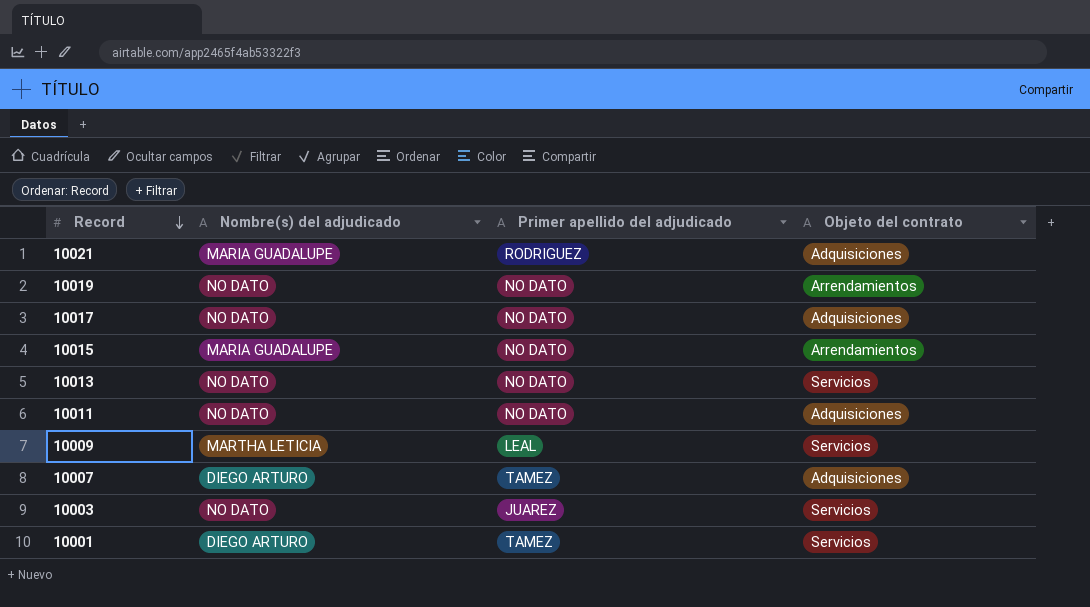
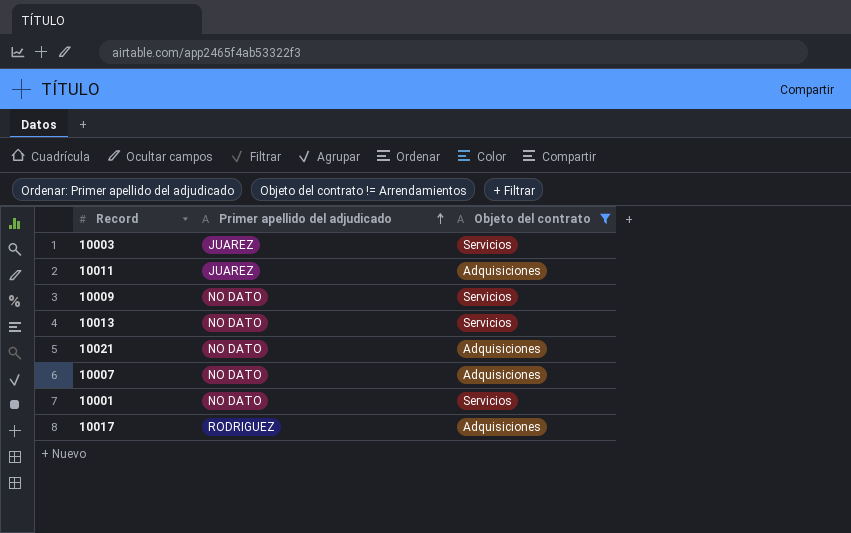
filter: none -> Objeto del contrato != Arrendamientos
row order: Record descending -> Primer apellido del adjudicado ascending
column Nombre(s) del adjudicado | position: 2 -> none
10011 | Primer apellido del adjudicado: NO DATO -> JUAREZ
10009 | Primer apellido del adjudicado: LEAL -> NO DATO
10021 | Primer apellido del adjudicado: RODRIGUEZ -> NO DATO
10007 | Primer apellido del adjudicado: TAMEZ -> NO DATO
10001 | Primer apellido del adjudicado: TAMEZ -> NO DATO
10017 | Primer apellido del adjudicado: NO DATO -> RODRIGUEZ

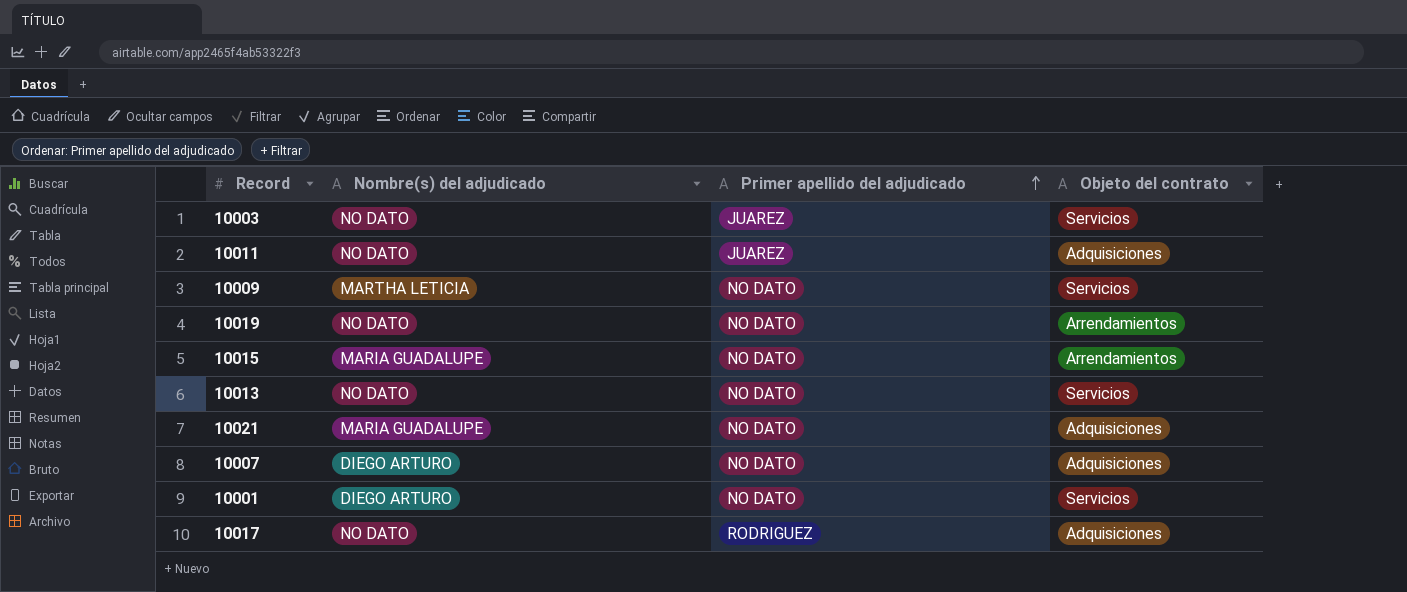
filter: Objeto del contrato != Arrendamientos -> none
column Nombre(s) del adjudicado | position: none -> 2

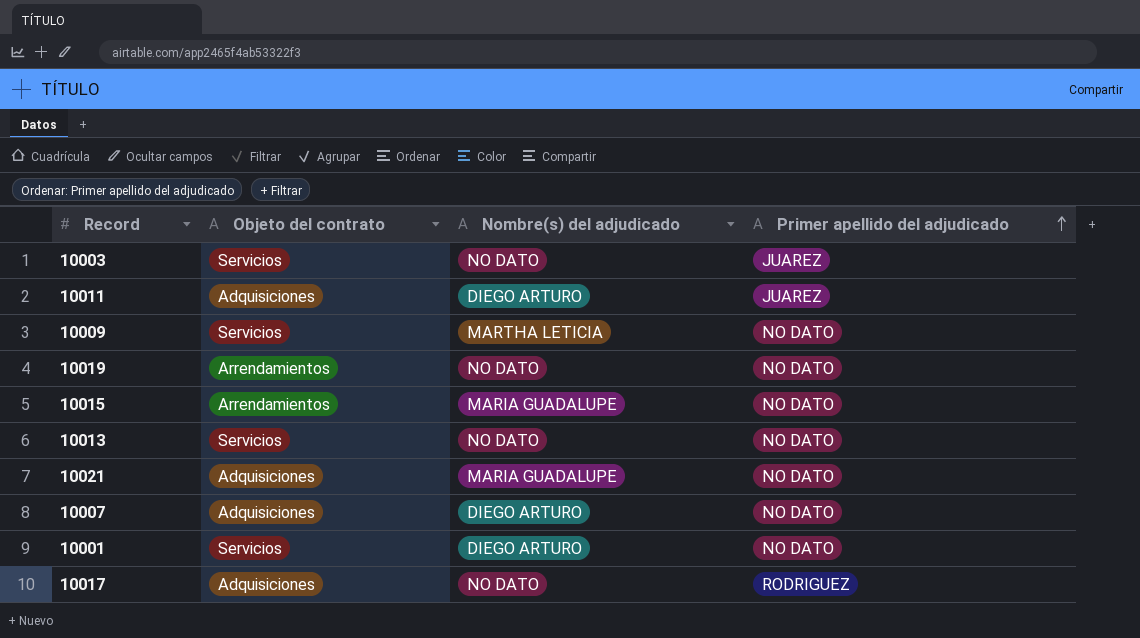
column Objeto del contrato | position: 4 -> 2
10011 | Nombre(s) del adjudicado: NO DATO -> DIEGO ARTURO

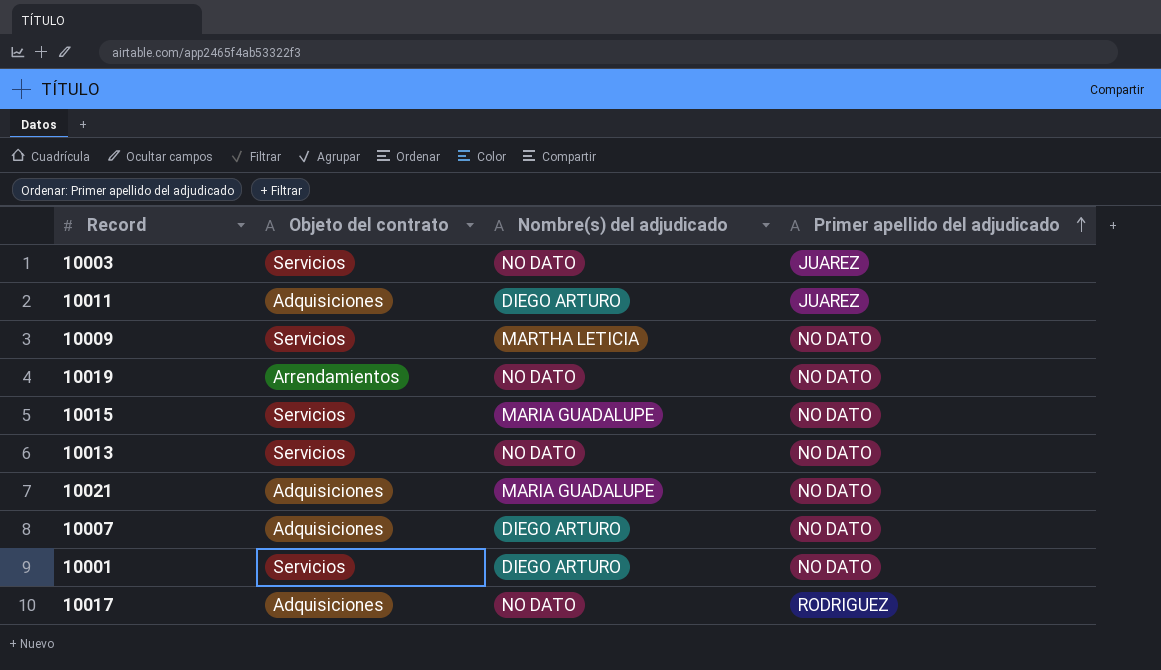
10015 | Objeto del contrato: Arrendamientos -> Servicios

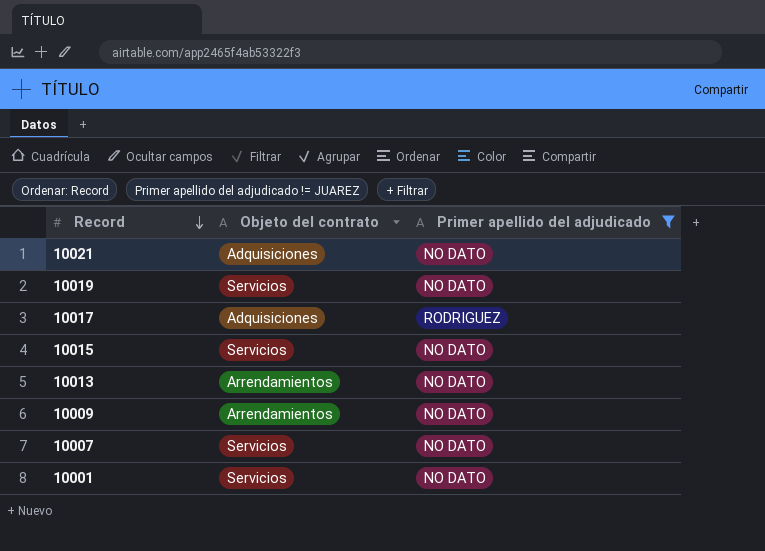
filter: none -> Primer apellido del adjudicado != JUAREZ
row order: Primer apellido del adjudicado ascending -> Record descending
column Nombre(s) del adjudicado | position: 3 -> none
10019 | Objeto del contrato: Arrendamientos -> Servicios
10013 | Objeto del contrato: Servicios -> Arrendamientos
10009 | Objeto del contrato: Servicios -> Arrendamientos
10007 | Objeto del contrato: Adquisiciones -> Servicios

